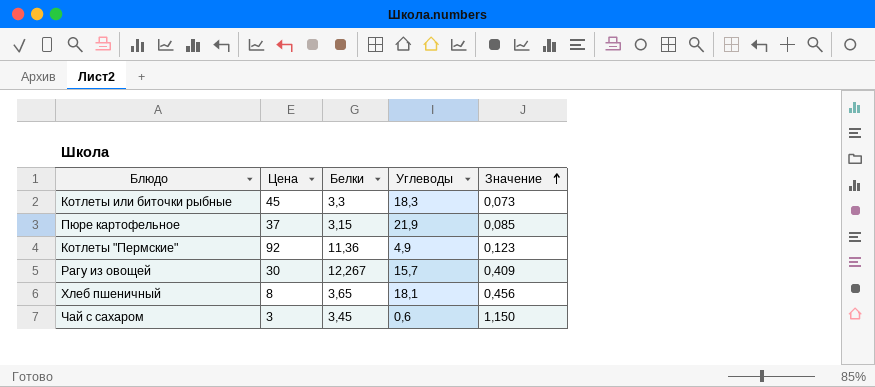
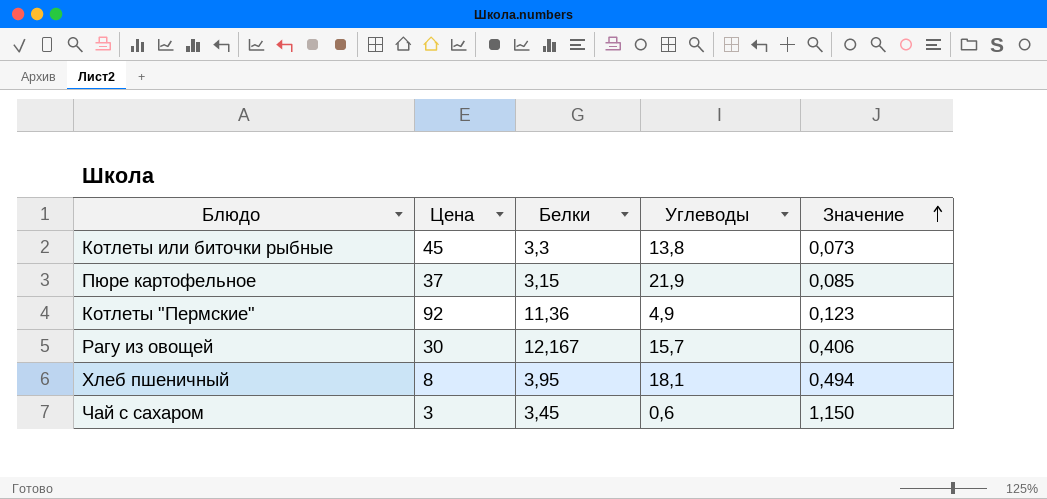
Котлеты или биточки рыбные | Углеводы: 18,3 -> 13,8
Рагу из овощей | Белки: 12,267 -> 12,167
Рагу из овощей | Значение: 0,409 -> 0,406
Хлеб пшеничный | Белки: 3,65 -> 3,95
Хлеб пшеничный | Значение: 0,456 -> 0,494

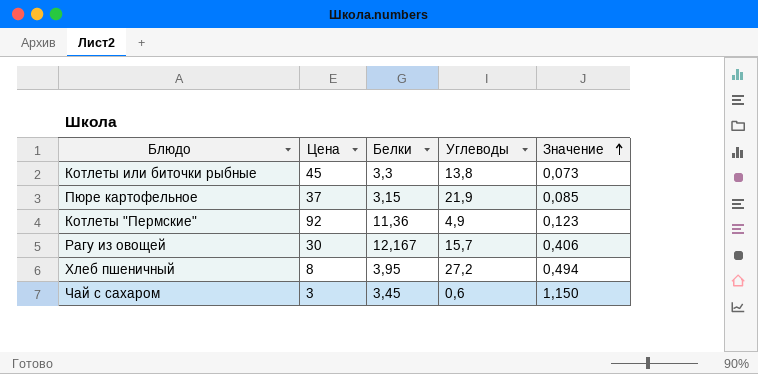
Хлеб пшеничный | Углеводы: 18,1 -> 27,2

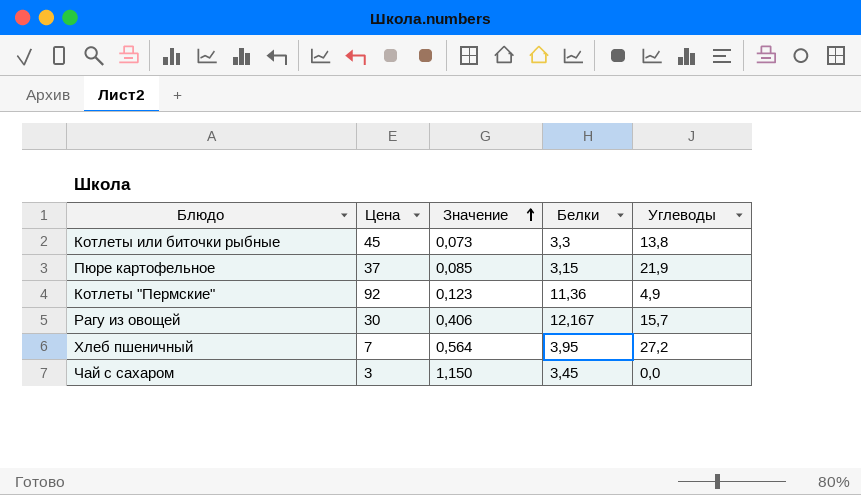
column Значение | position: 5 -> 3
Хлеб пшеничный | Цена: 8 -> 7
Хлеб пшеничный | Значение: 0,494 -> 0,564
Чай с сахаром | Углеводы: 0,6 -> 0,0

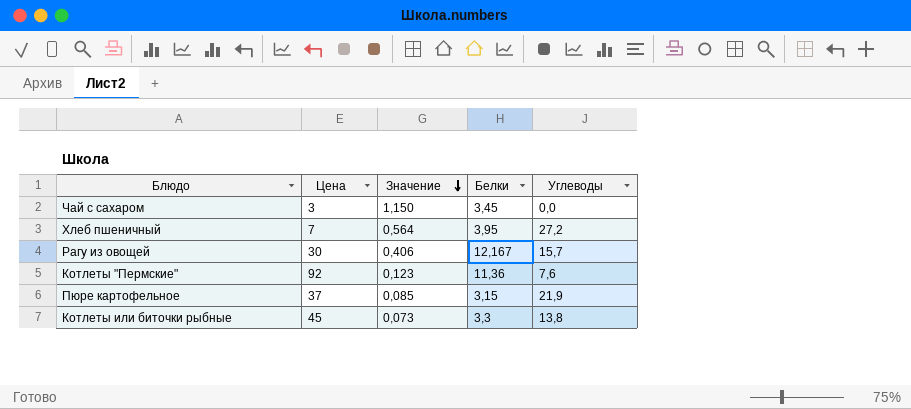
row order: Значение ascending -> Значение descending
Котлеты "Пермские" | Углеводы: 4,9 -> 7,6

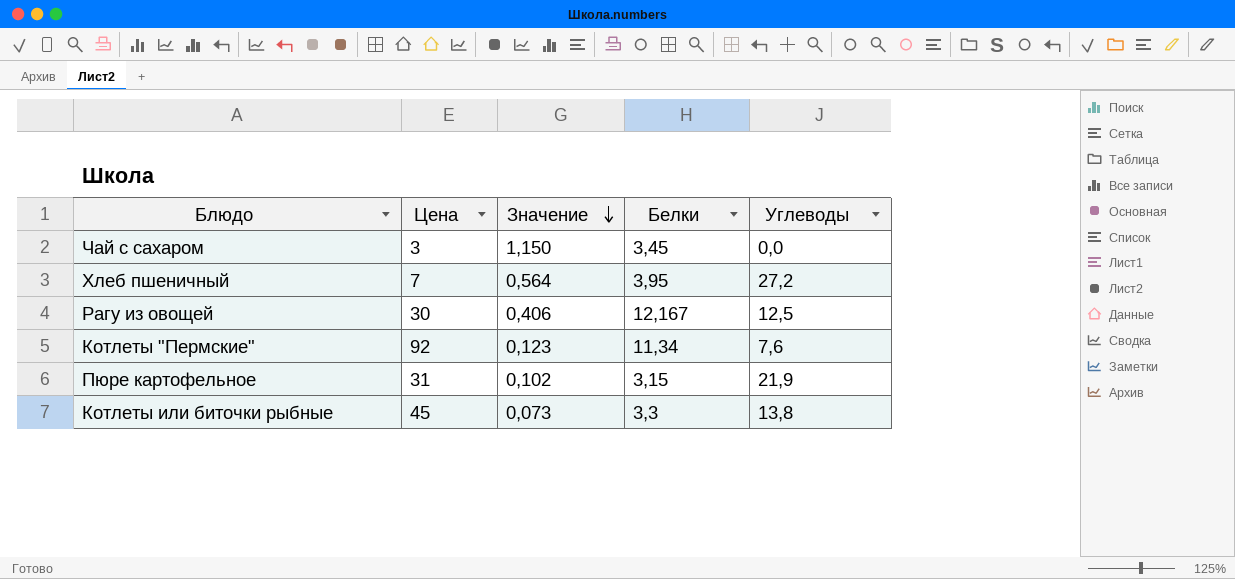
Рагу из овощей | Углеводы: 15,7 -> 12,5
Котлеты "Пермские" | Белки: 11,36 -> 11,34
Пюре картофельное | Цена: 37 -> 31
Пюре картофельное | Значение: 0,085 -> 0,102

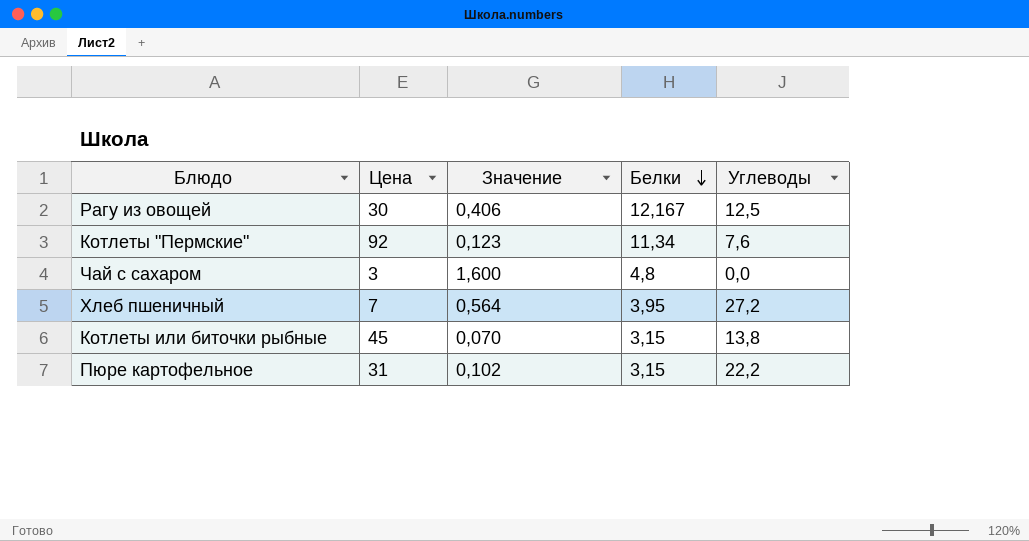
row order: Значение descending -> Белки descending
Чай с сахаром | Значение: 1,150 -> 1,600
Чай с сахаром | Белки: 3,45 -> 4,8
Котлеты или биточки рыбные | Значение: 0,073 -> 0,070
Котлеты или биточки рыбные | Белки: 3,3 -> 3,15
Пюре картофельное | Углеводы: 21,9 -> 22,2

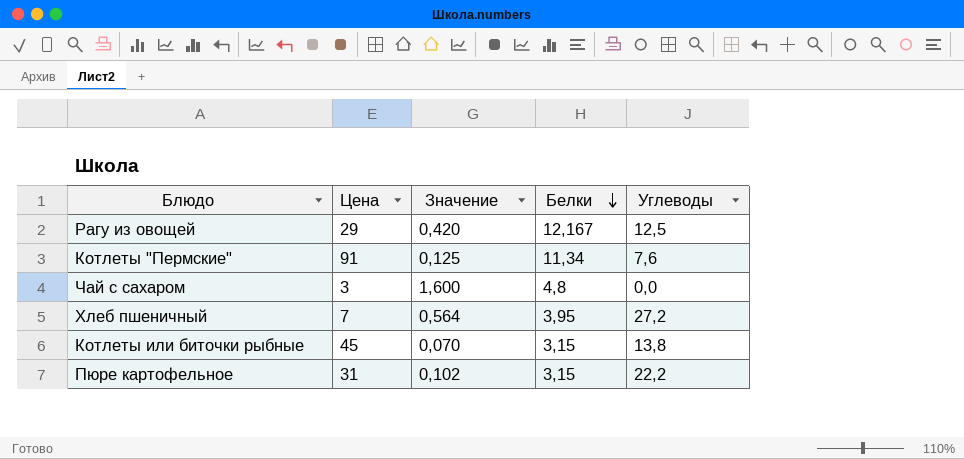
Рагу из овощей | Цена: 30 -> 29
Рагу из овощей | Значение: 0,406 -> 0,420
Котлеты "Пермские" | Цена: 92 -> 91
Котлеты "Пермские" | Значение: 0,123 -> 0,125

